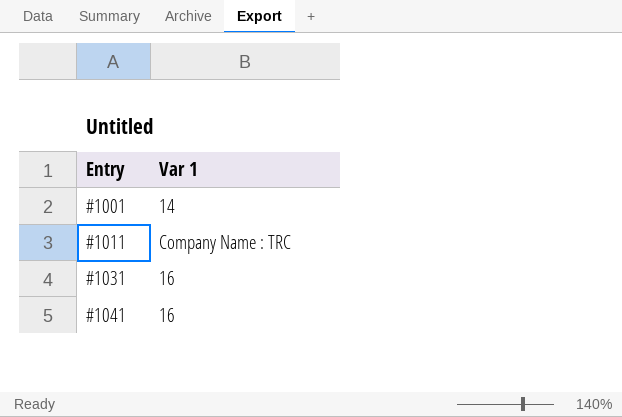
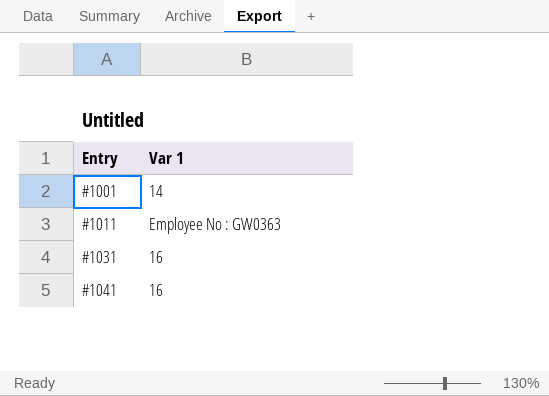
#1011 | Var 1: Company Name : TRC -> Employee No : GW0363

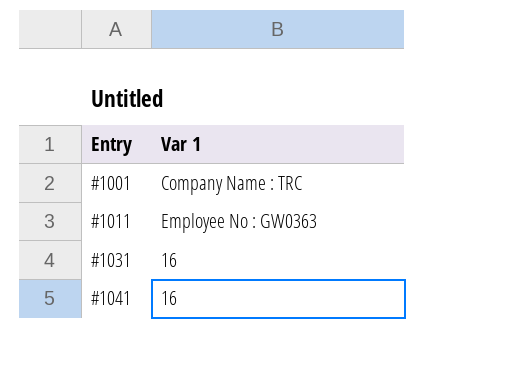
#1001 | Var 1: 14 -> Company Name : TRC

